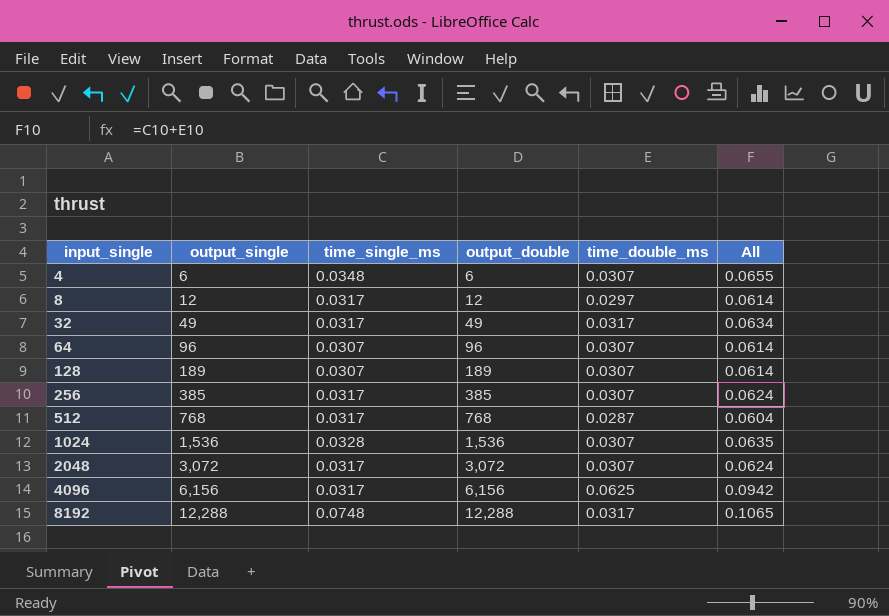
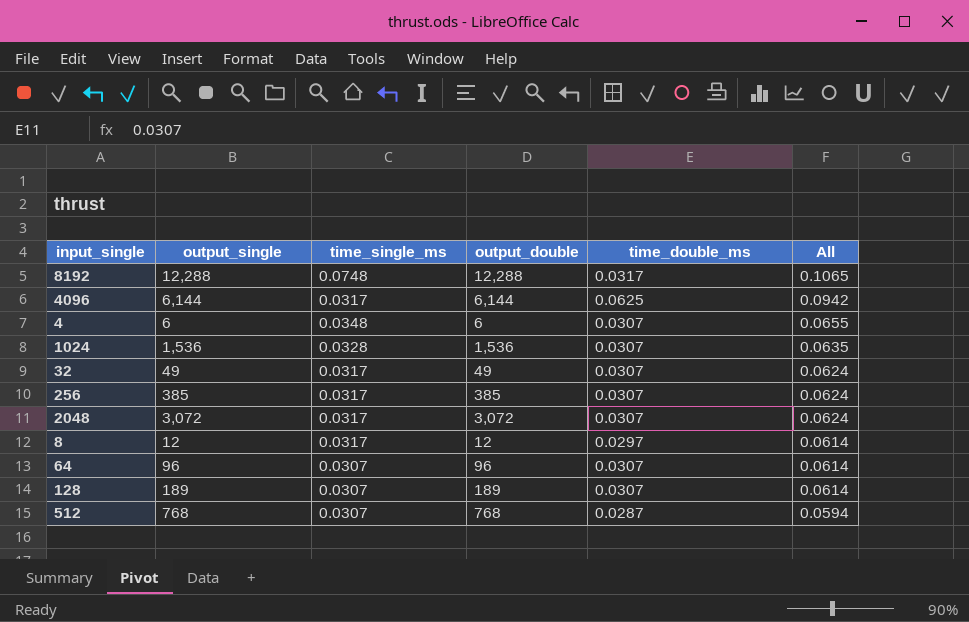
row order: input_single ascending -> All descending
4096 | output_single: 6,156 -> 6,144
4096 | output_double: 6,156 -> 6,144
32 | time_double_ms: 0.0317 -> 0.0307
32 | All: 0.0634 -> 0.0624
512 | time_single_ms: 0.0317 -> 0.0307
512 | All: 0.0604 -> 0.0594

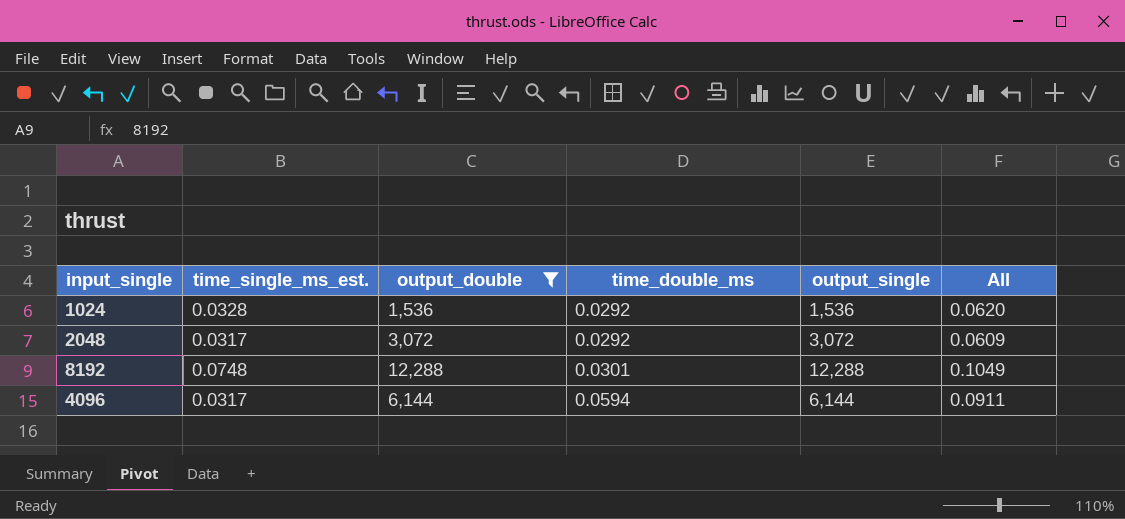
filter: none -> output_double >= 1,536
row order: All descending -> time_double_ms ascending
column name: time_single_ms -> time_single_ms_est.
column output_single | position: 2 -> 5
1024 | time_double_ms: 0.0307 -> 0.0292
1024 | All: 0.0635 -> 0.0620
2048 | time_double_ms: 0.0307 -> 0.0292
2048 | All: 0.0624 -> 0.0609
8192 | time_double_ms: 0.0317 -> 0.0301
8192 | All: 0.1065 -> 0.1049
4096 | time_double_ms: 0.0625 -> 0.0594
4096 | All: 0.0942 -> 0.0911

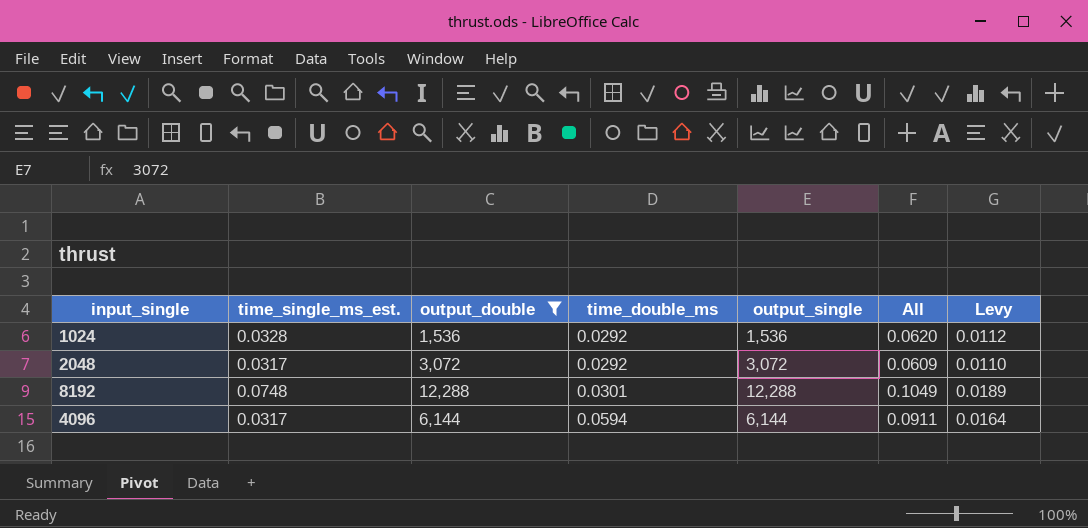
column Levy | formula: none -> [All] * 0.18

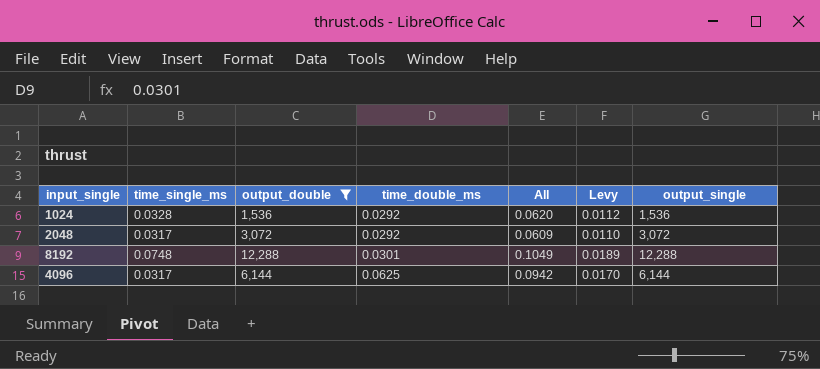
column name: time_single_ms_est. -> time_single_ms
column output_single | position: 5 -> 7
4096 | time_double_ms: 0.0594 -> 0.0625
4096 | All: 0.0911 -> 0.0942
4096 | Levy: 0.0164 -> 0.0170

